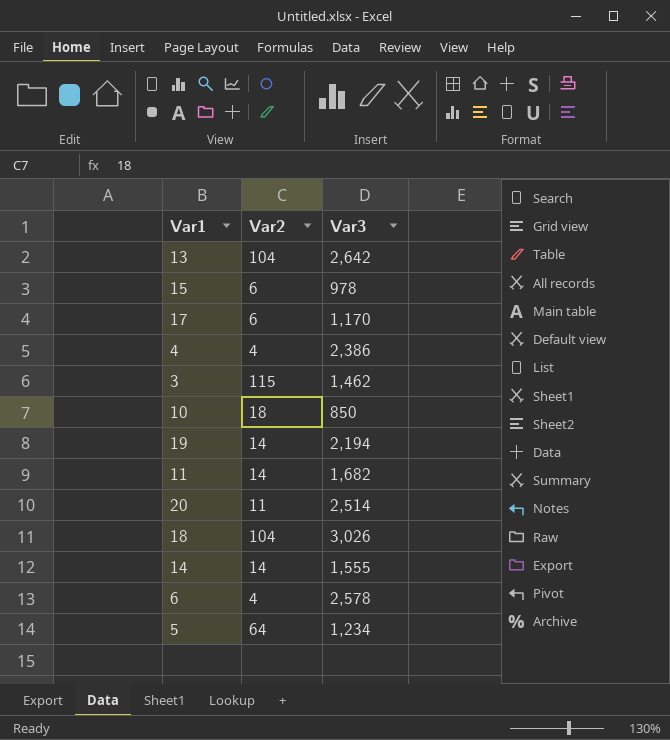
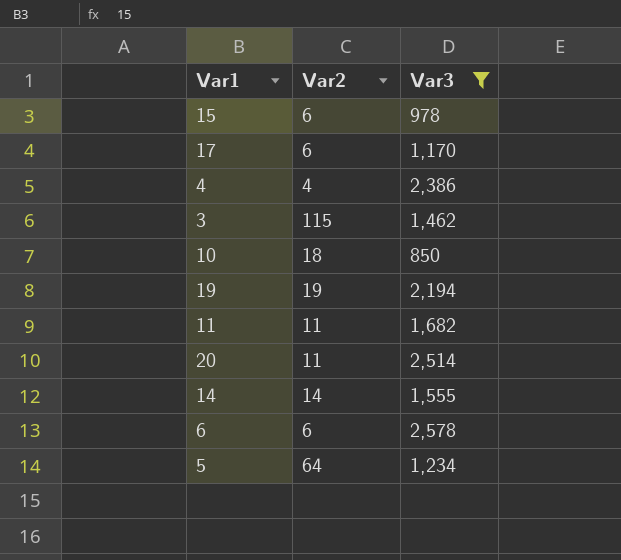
filter: none -> Var3 <= 2,578
19 | Var2: 14 -> 19
11 | Var2: 14 -> 11
6 | Var2: 4 -> 6

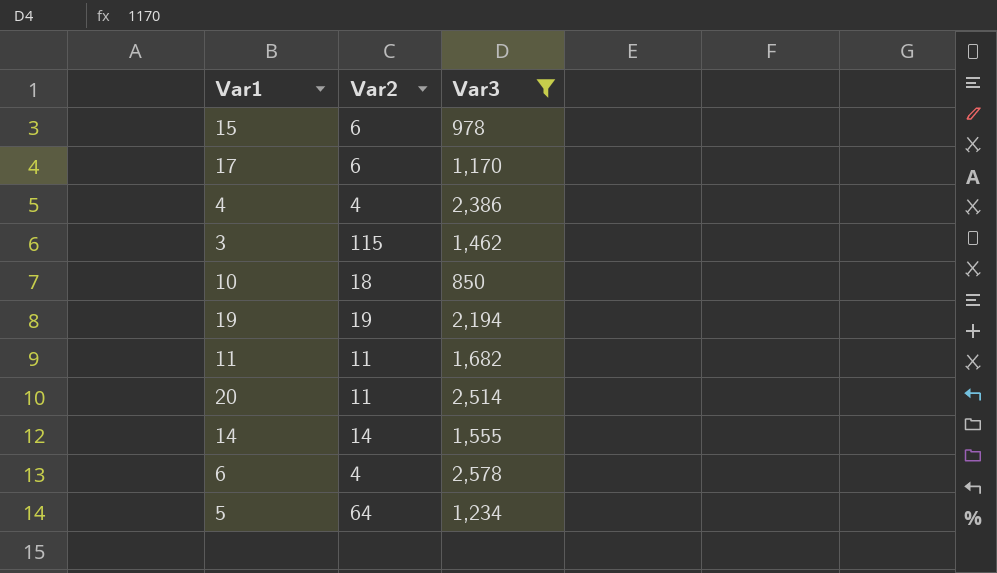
6 | Var2: 6 -> 4

